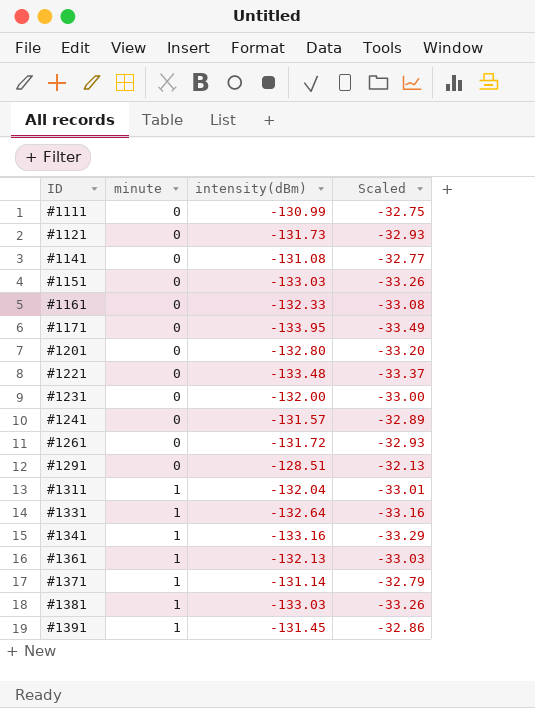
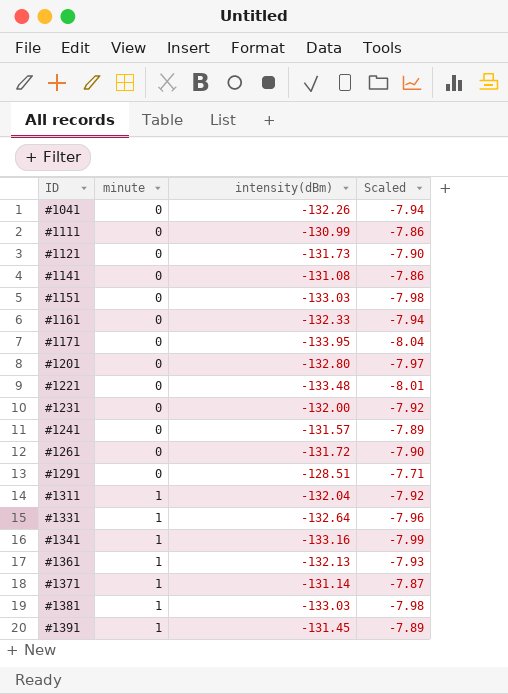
column Scaled | formula: [intensity(dBm)] * 0.25 -> [intensity(dBm)] * 0.06
row #1041: none -> 0 | -132.26 | -7.94

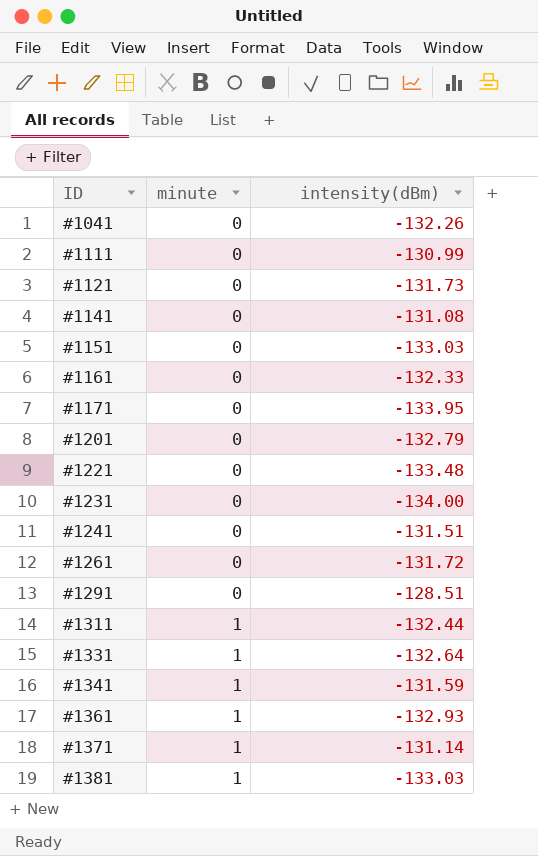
column Scaled | formula: [intensity(dBm)] * 0.06 -> none
row #1391: 1 | -131.45 | -7.89 -> none
#1201 | intensity(dBm): -132.80 -> -132.79
#1231 | intensity(dBm): -132.00 -> -134.00
#1241 | intensity(dBm): -131.57 -> -131.51
#1311 | intensity(dBm): -132.04 -> -132.44
#1341 | intensity(dBm): -133.16 -> -131.59
#1361 | intensity(dBm): -132.13 -> -132.93

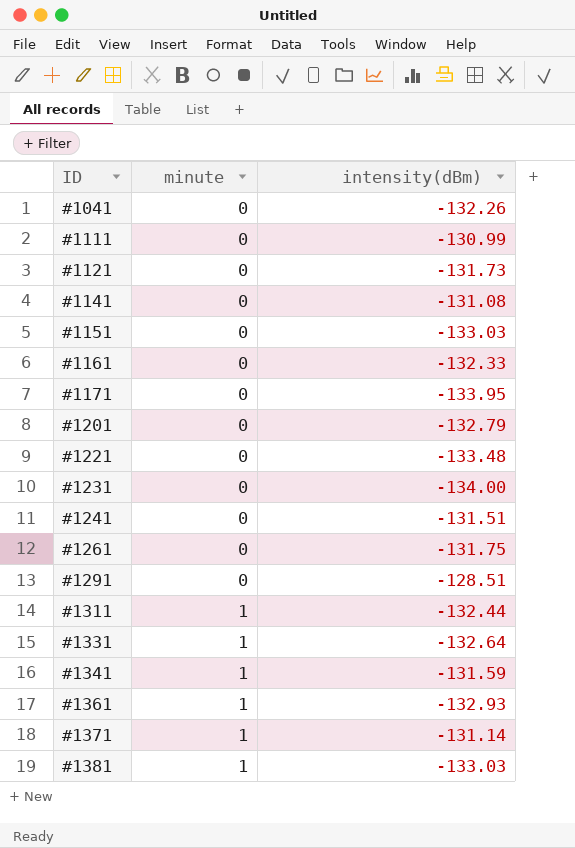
#1261 | intensity(dBm): -131.72 -> -131.75

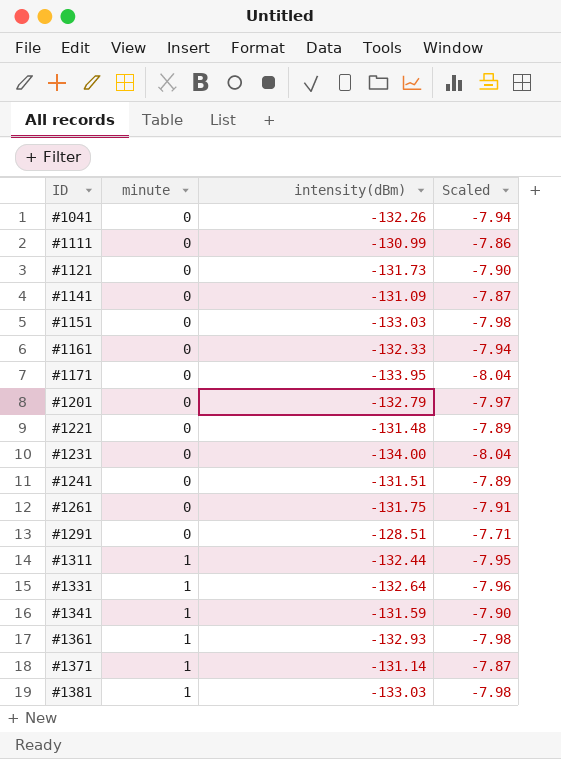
column Scaled | formula: none -> [intensity(dBm)] * 0.06
#1141 | intensity(dBm): -131.08 -> -131.09
#1221 | intensity(dBm): -133.48 -> -131.48

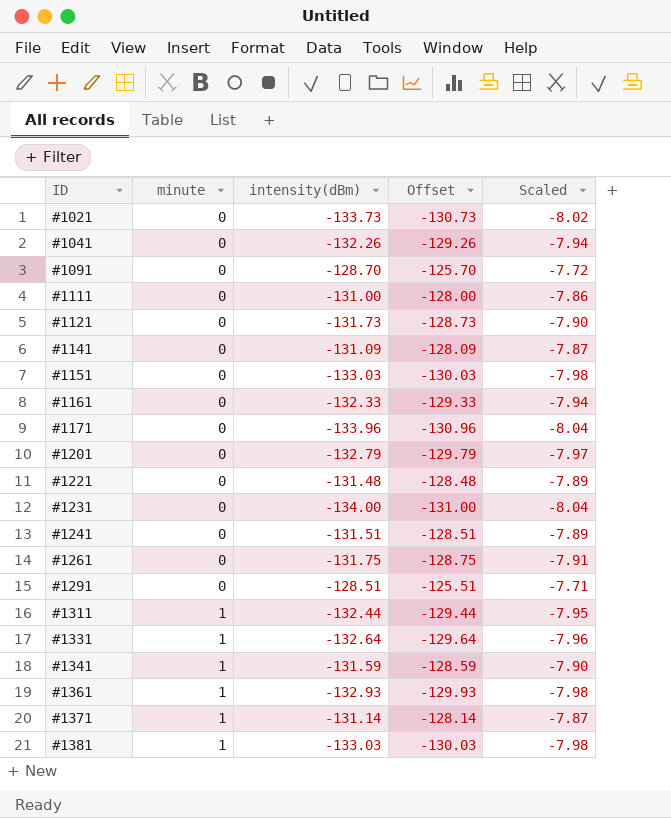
column Offset | formula: none -> [intensity(dBm)] + 3
row #1021: none -> 0 | -133.73 | -130.73 | -8.02
row #1091: none -> 0 | -128.70 | -125.70 | -7.72
#1111 | intensity(dBm): -130.99 -> -131.00
#1171 | intensity(dBm): -133.95 -> -133.96

